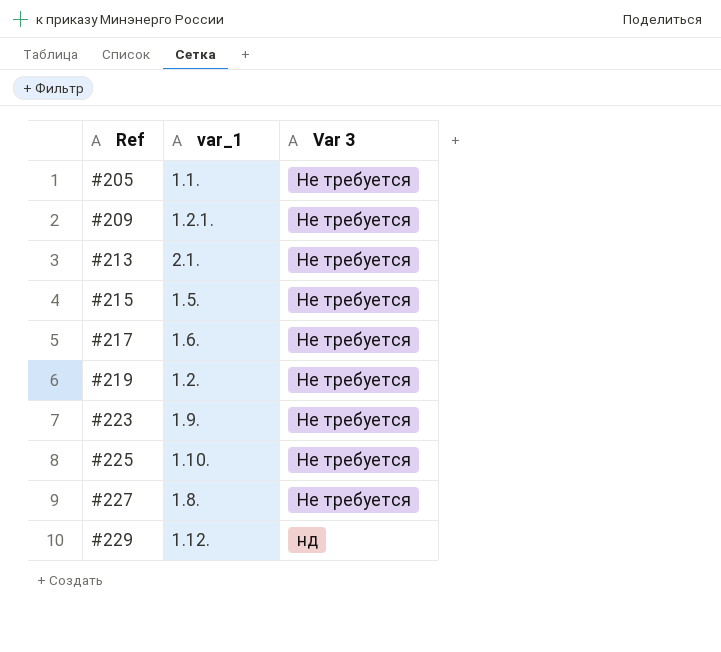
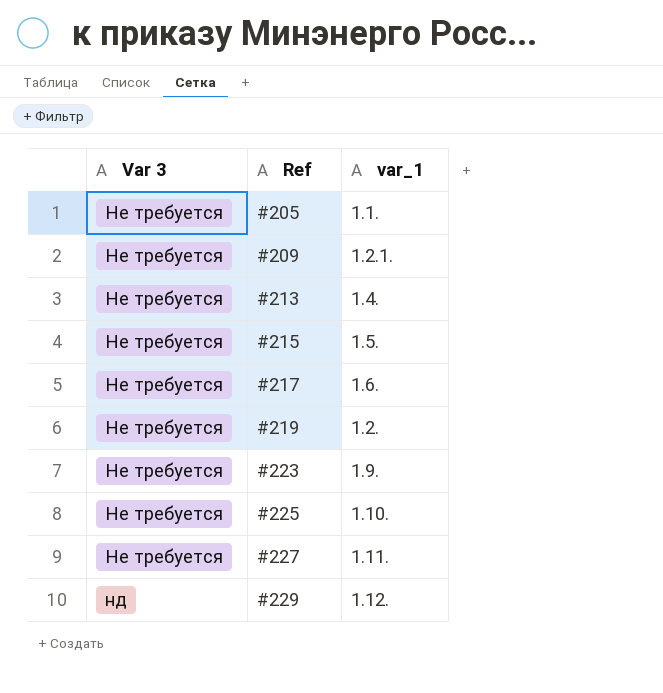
column Var 3 | position: 3 -> 1
#213 | var_1: 2.1. -> 1.4.
#227 | var_1: 1.8. -> 1.11.

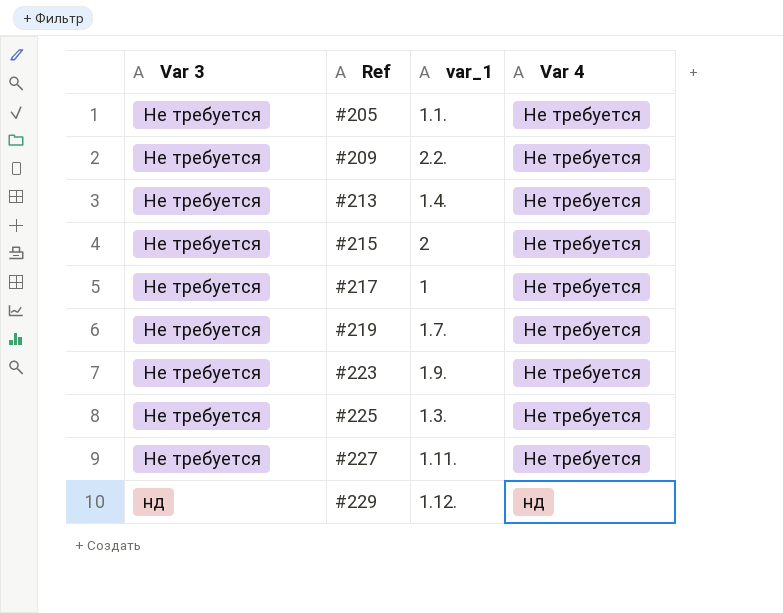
column Var 4 | position: none -> 4
#209 | var_1: 1.2.1. -> 2.2.
#215 | var_1: 1.5. -> 2
#217 | var_1: 1.6. -> 1
#219 | var_1: 1.2. -> 1.7.
#225 | var_1: 1.10. -> 1.3.

